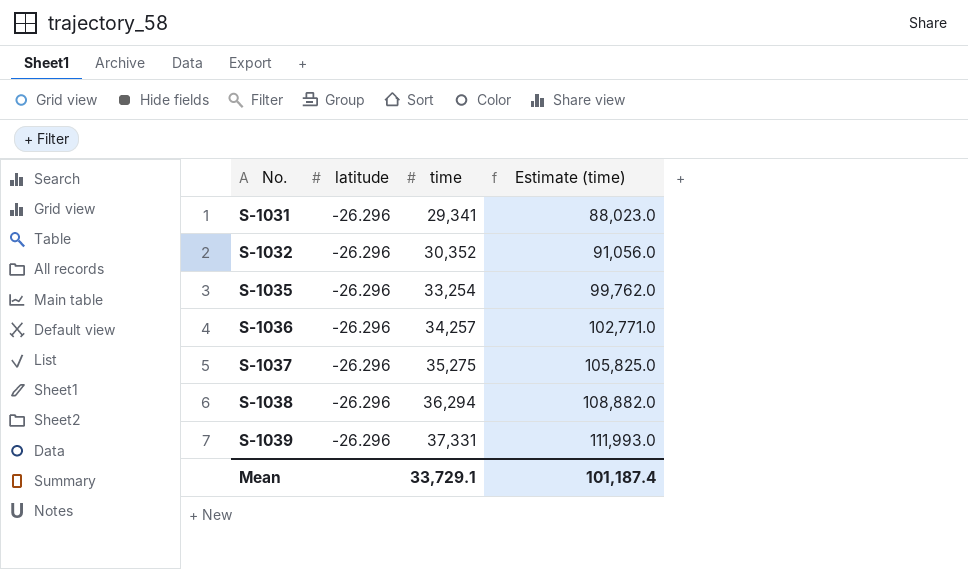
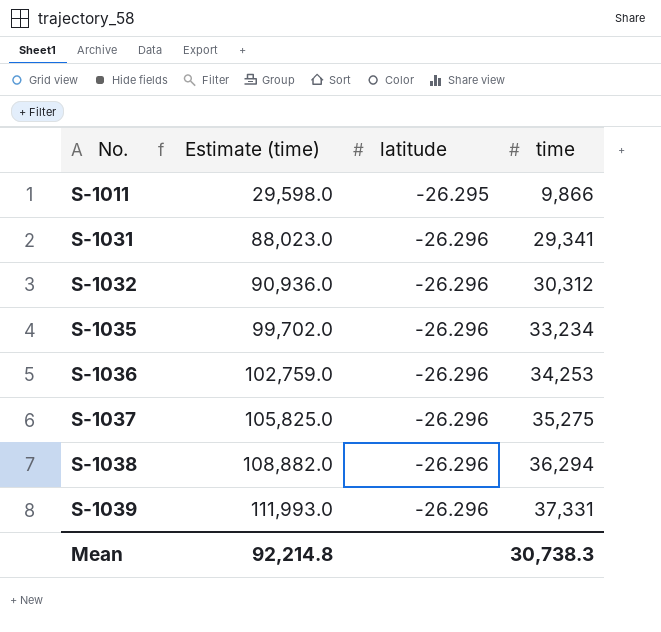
column Estimate (time) | position: 4 -> 2
row S-1011: none -> 29,598.0 | -26.295 | 9,866
S-1032 | Estimate (time): 91,056.0 -> 90,936.0
S-1032 | time: 30,352 -> 30,312
S-1035 | Estimate (time): 99,762.0 -> 99,702.0
S-1035 | time: 33,254 -> 33,234
S-1036 | Estimate (time): 102,771.0 -> 102,759.0
S-1036 | time: 34,257 -> 34,253
Mean | Estimate (time): 101,187.4 -> 92,214.8
Mean | time: 33,729.1 -> 30,738.3

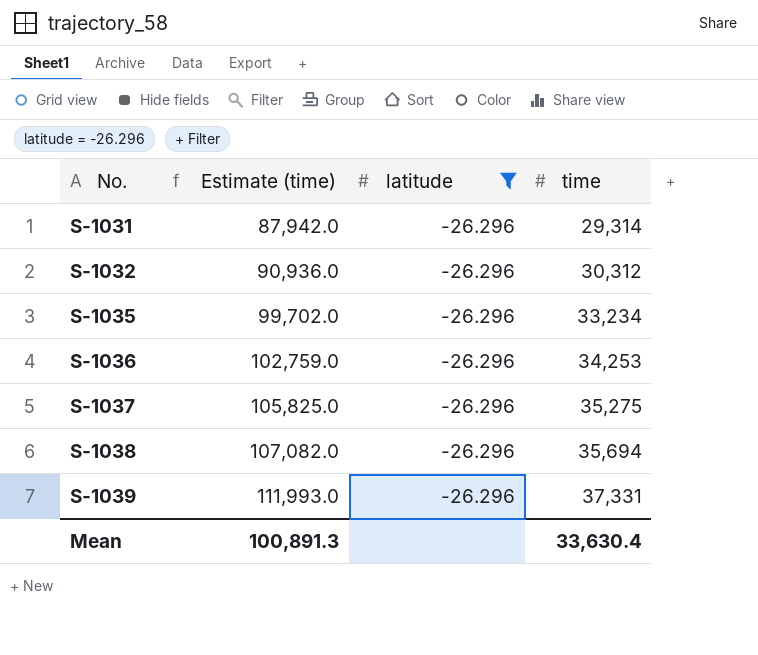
filter: none -> latitude = -26.296
S-1031 | Estimate (time): 88,023.0 -> 87,942.0
S-1031 | time: 29,341 -> 29,314
S-1038 | Estimate (time): 108,882.0 -> 107,082.0
S-1038 | time: 36,294 -> 35,694
Mean | Estimate (time): 92,214.8 -> 100,891.3
Mean | time: 30,738.3 -> 33,630.4

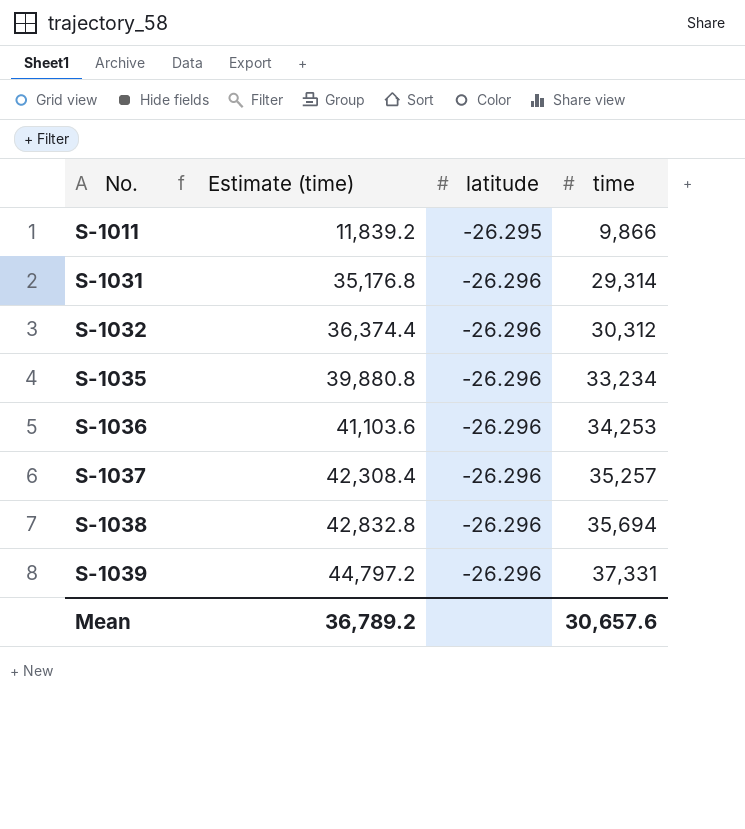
filter: latitude = -26.296 -> none
column Estimate (time) | formula: [time] * 3 -> [time] * 1.2
S-1037 | time: 35,275 -> 35,257
Mean | Estimate (time): 100,891.3 -> 36,789.2
Mean | time: 33,630.4 -> 30,657.6

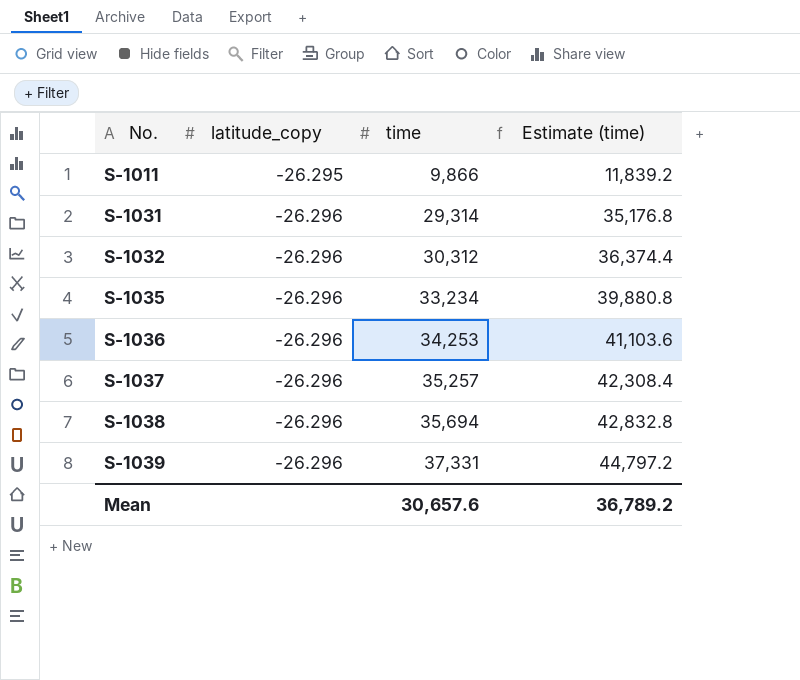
column name: latitude -> latitude_copy
column Estimate (time) | position: 2 -> 4

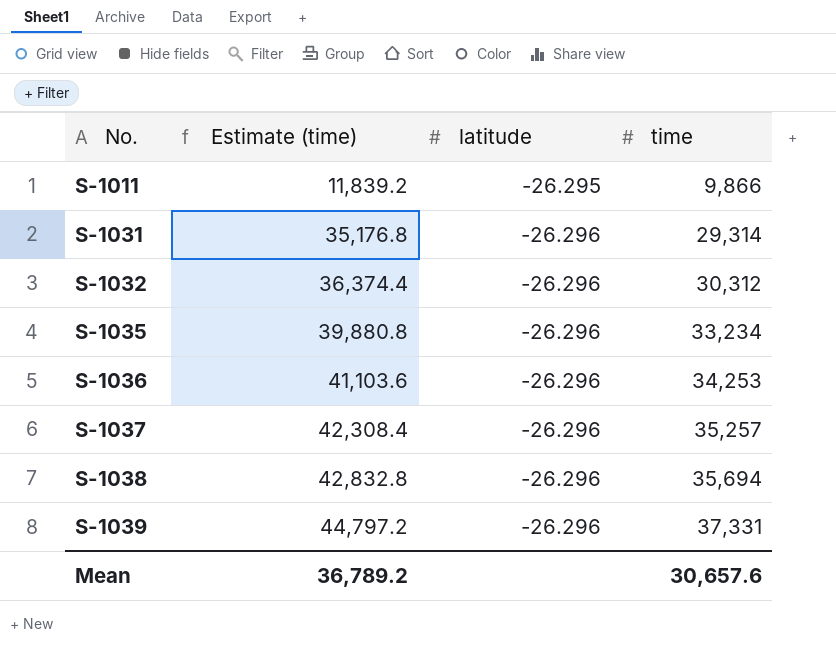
column Estimate (time) | position: 4 -> 2
column name: latitude_copy -> latitude

